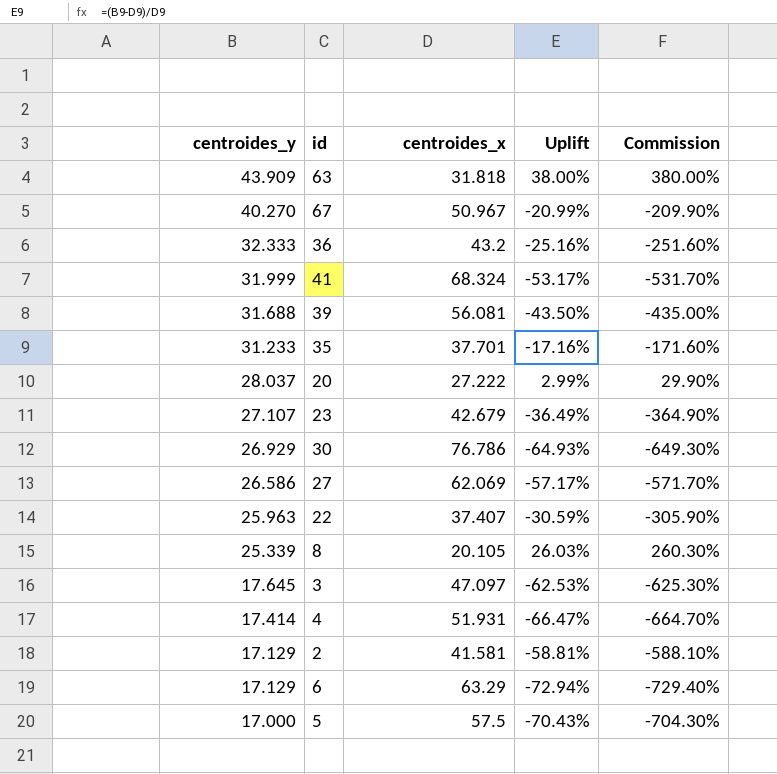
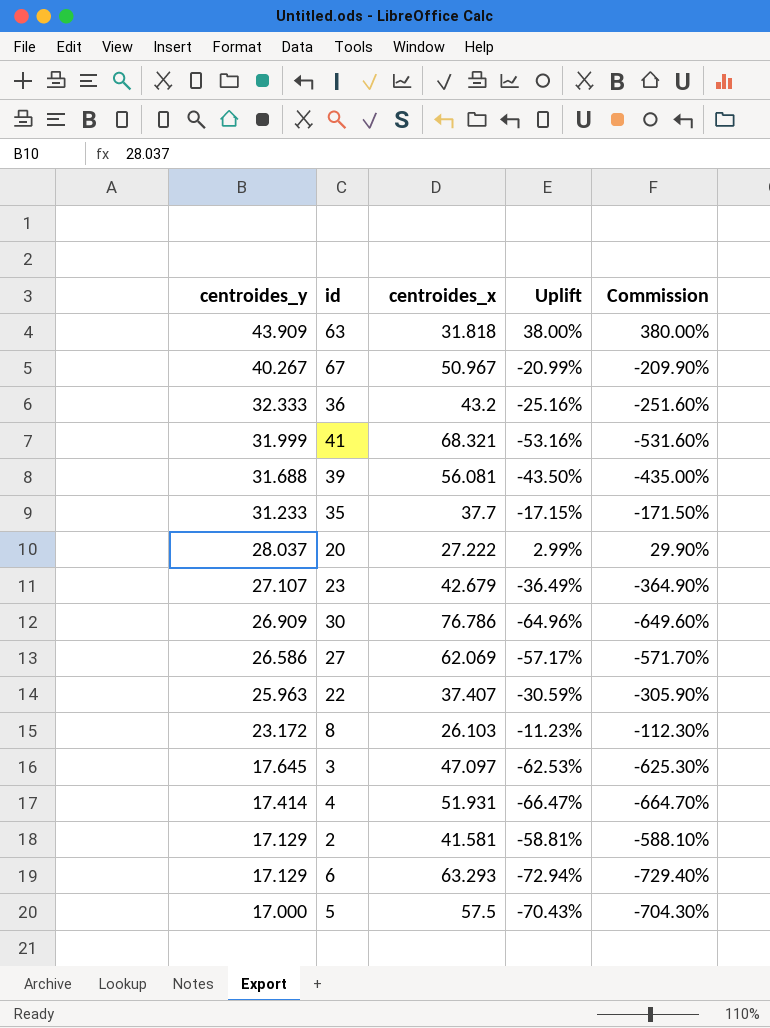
67 | centroides_y: 40.270 -> 40.267
41 | centroides_x: 68.324 -> 68.321
41 | Uplift: -53.17% -> -53.16%
41 | Commission: -531.70% -> -531.60%
35 | centroides_x: 37.701 -> 37.7
35 | Uplift: -17.16% -> -17.15%
35 | Commission: -171.60% -> -171.50%
30 | centroides_y: 26.929 -> 26.909
30 | Uplift: -64.93% -> -64.96%
30 | Commission: -649.30% -> -649.60%
8 | centroides_y: 25.339 -> 23.172
8 | centroides_x: 20.105 -> 26.103
8 | Uplift: 26.03% -> -11.23%
8 | Commission: 260.30% -> -112.30%
6 | centroides_x: 63.29 -> 63.293

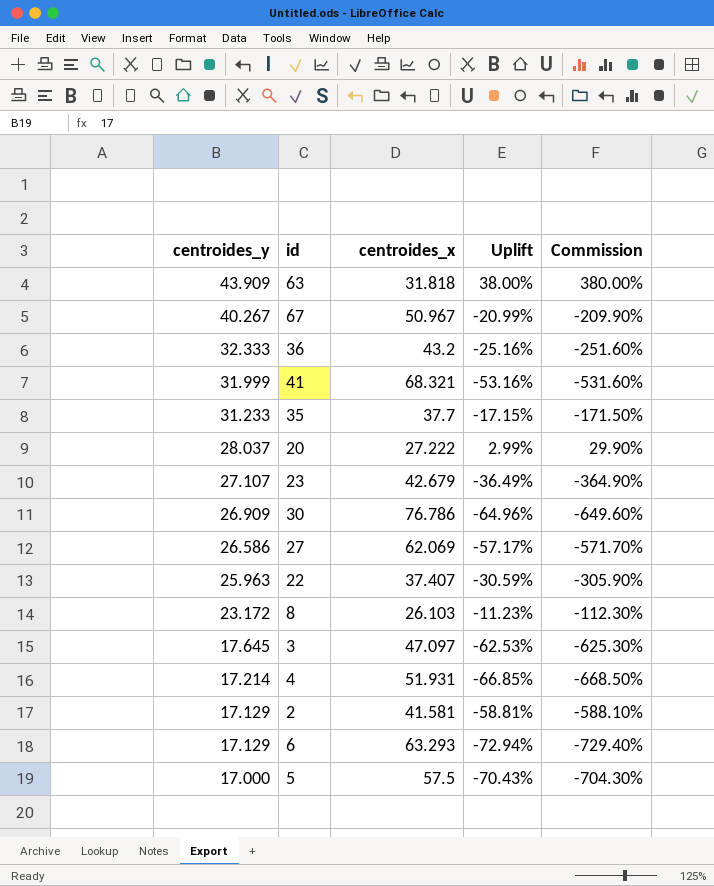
row 39: 31.688 | 56.081 | -43.50% | -435.00% -> none
4 | centroides_y: 17.414 -> 17.214
4 | Uplift: -66.47% -> -66.85%
4 | Commission: -664.70% -> -668.50%

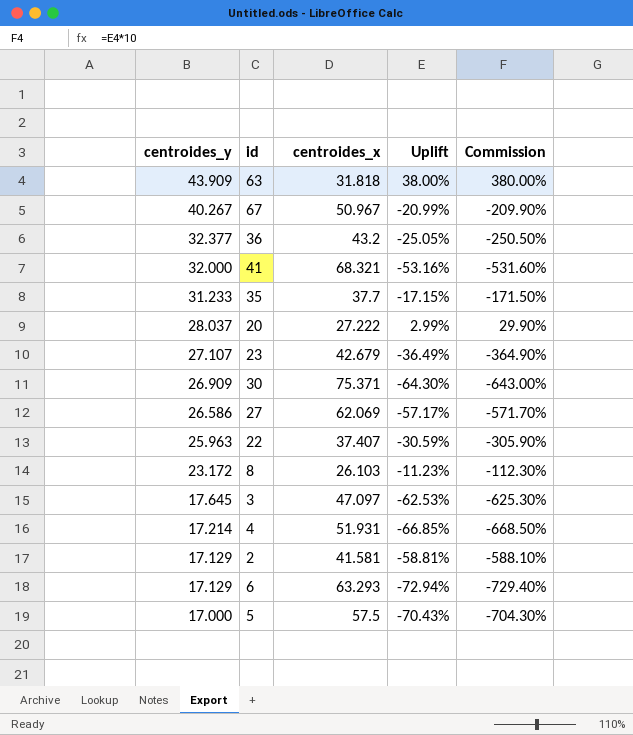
36 | centroides_y: 32.333 -> 32.377
36 | Uplift: -25.16% -> -25.05%
36 | Commission: -251.60% -> -250.50%
41 | centroides_y: 31.999 -> 32.000
30 | centroides_x: 76.786 -> 75.371
30 | Uplift: -64.96% -> -64.30%
30 | Commission: -649.60% -> -643.00%

